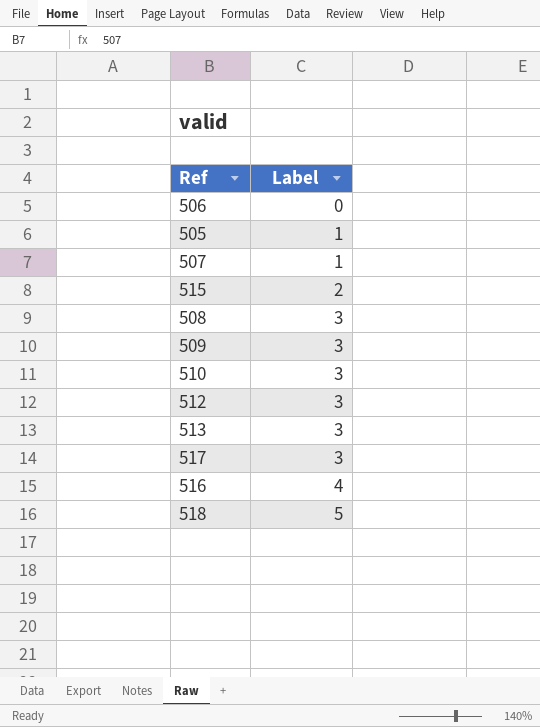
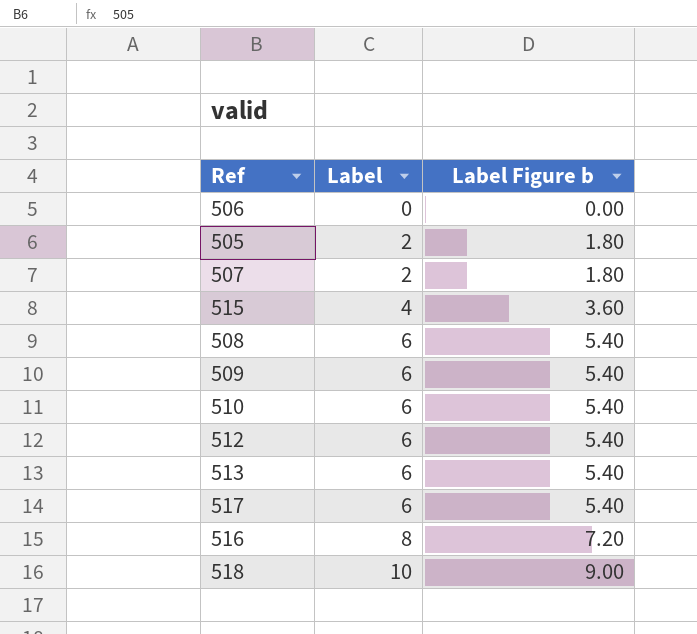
column Label Figure b | formula: none -> [Label] * 0.9
505 | Label: 1 -> 2
507 | Label: 1 -> 2
515 | Label: 2 -> 4
508 | Label: 3 -> 6
509 | Label: 3 -> 6
510 | Label: 3 -> 6
512 | Label: 3 -> 6
513 | Label: 3 -> 6
517 | Label: 3 -> 6
516 | Label: 4 -> 8
518 | Label: 5 -> 10

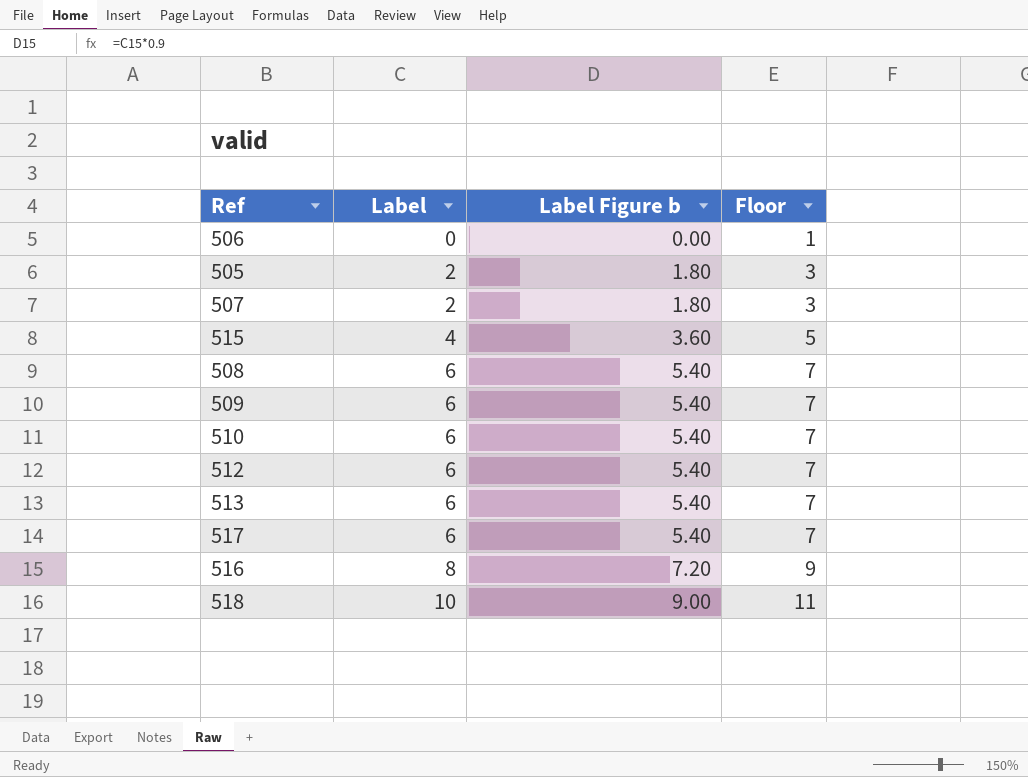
column Floor | formula: none -> [Label] + 1

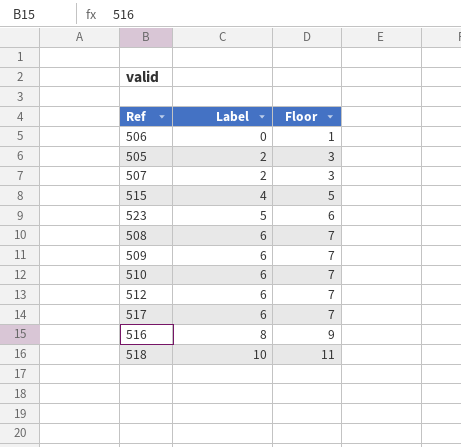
column Label Figure b | formula: [Label] * 0.9 -> none
row 513: 6 | 5.40 | 7 -> none
row 523: none -> 5 | 6

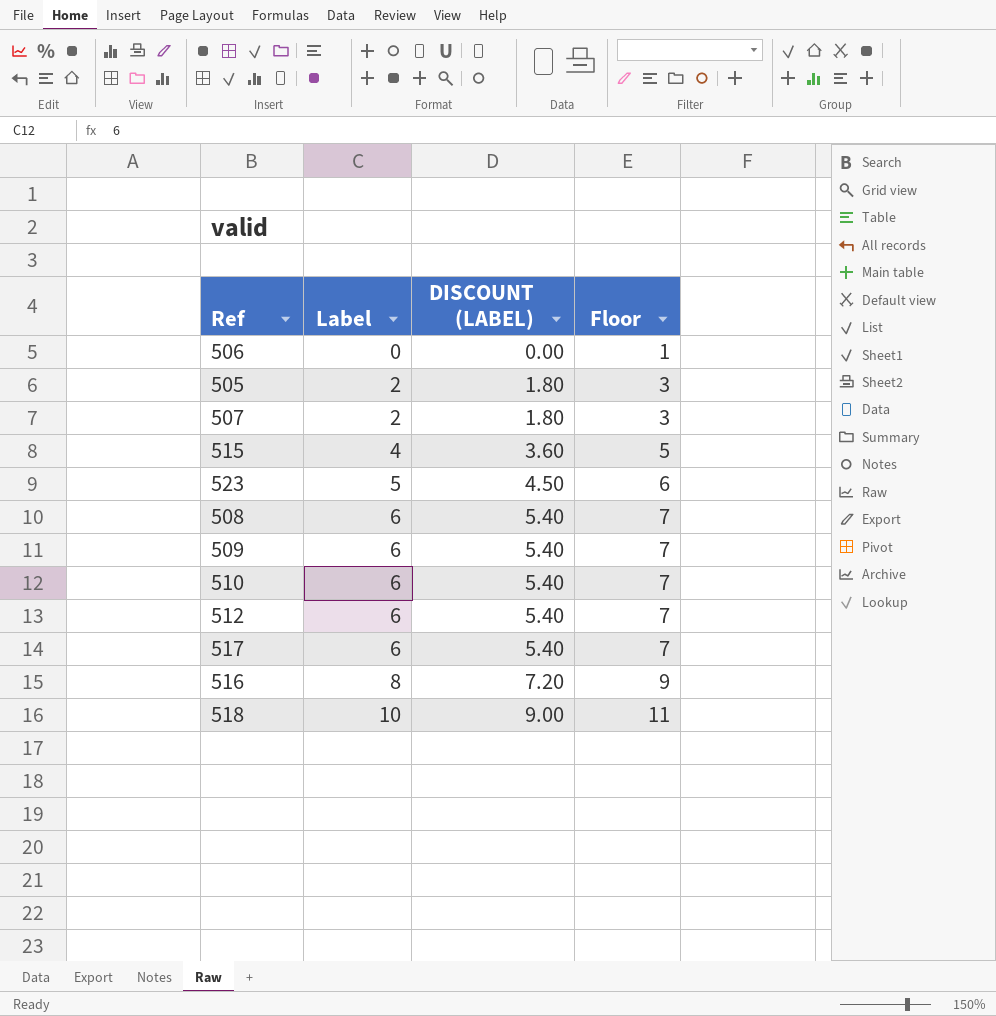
column DISCOUNT (LABEL) | formula: none -> [Label] * 0.9

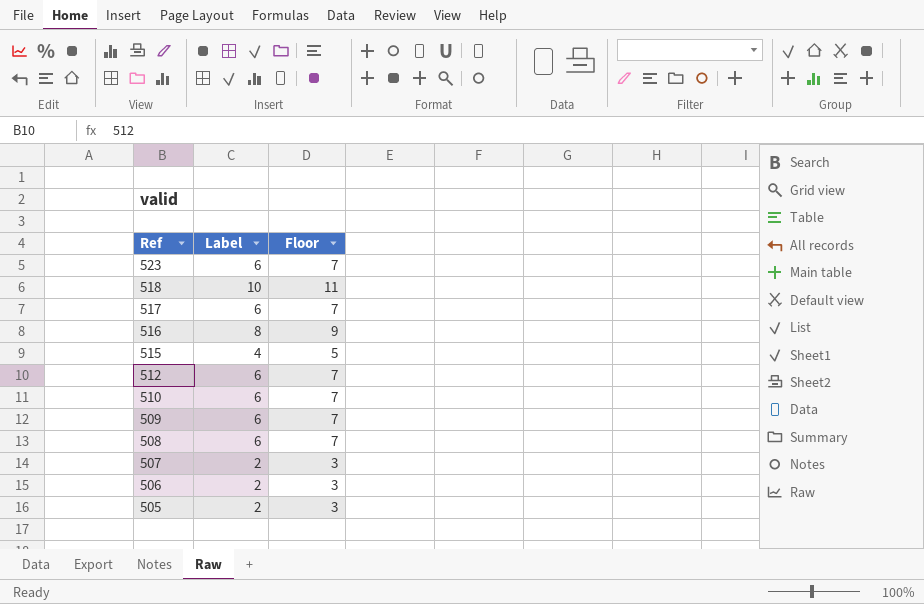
row order: Label ascending -> Ref descending
column DISCOUNT (LABEL) | formula: [Label] * 0.9 -> none
523 | Label: 5 -> 6
523 | Floor: 6 -> 7
506 | Label: 0 -> 2
506 | Floor: 1 -> 3

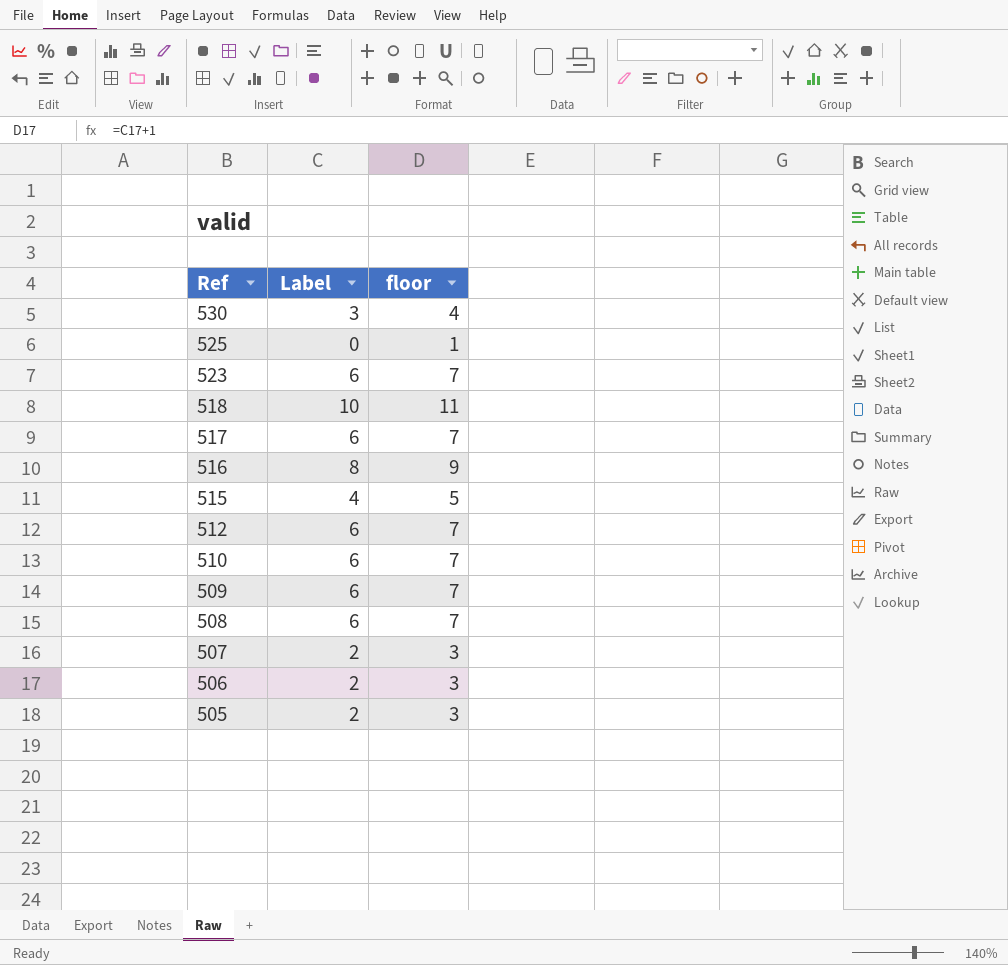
column name: Floor -> floor
row 530: none -> 3 | 4
row 525: none -> 0 | 1

